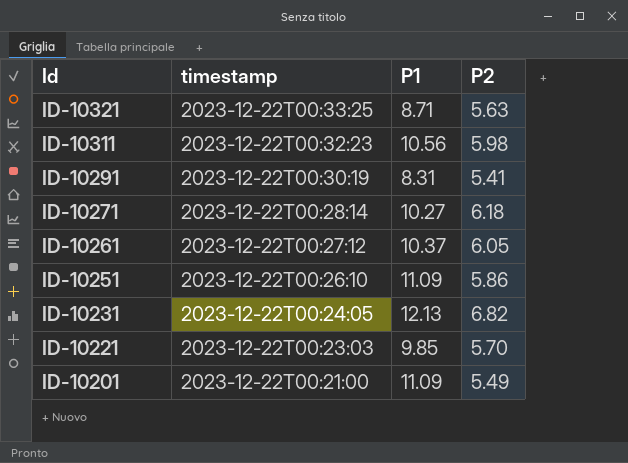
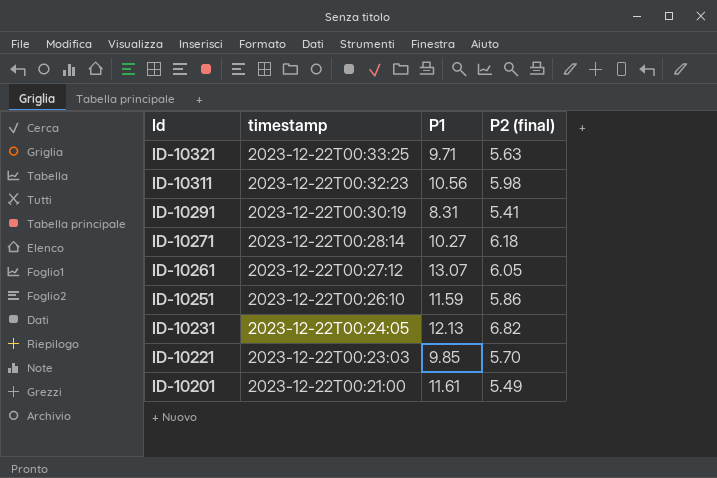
column name: P2 -> P2 (final)
ID-10321 | P1: 8.71 -> 9.71
ID-10261 | P1: 10.37 -> 13.07
ID-10251 | P1: 11.09 -> 11.59
ID-10201 | P1: 11.09 -> 11.61

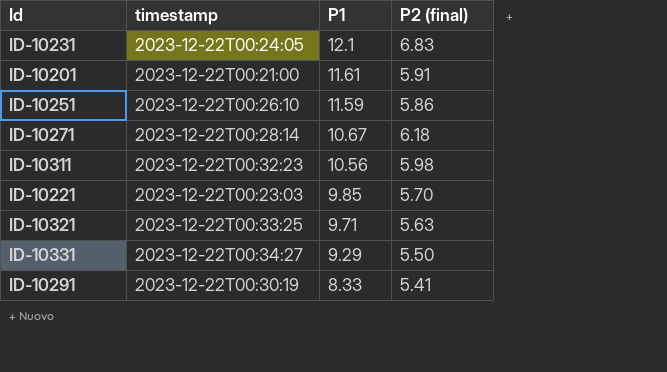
row order: Id descending -> P1 descending
row ID-10261: 2023-12-22T00:27:12 | 13.07 | 6.05 -> none
ID-10231 | P1: 12.13 -> 12.1
ID-10231 | P2 (final): 6.82 -> 6.83
ID-10201 | P2 (final): 5.49 -> 5.91
ID-10271 | P1: 10.27 -> 10.67
row ID-10331: none -> 2023-12-22T00:34:27 | 9.29 | 5.50
ID-10291 | P1: 8.31 -> 8.33

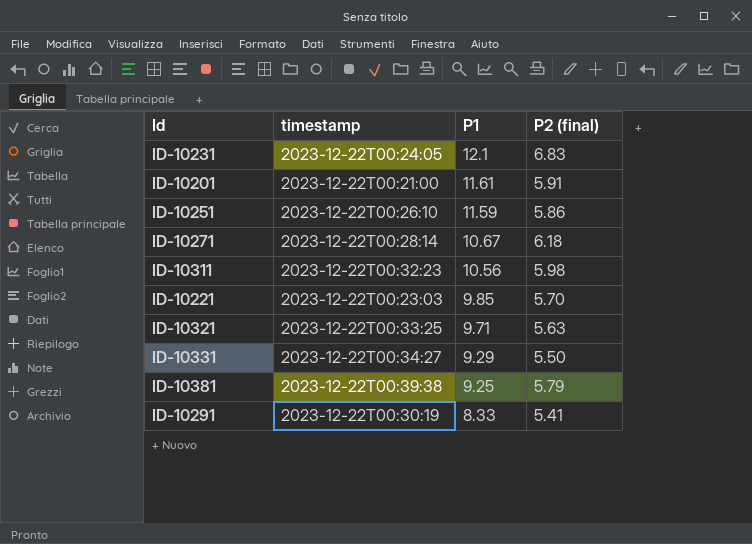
row ID-10381: none -> 2023-12-22T00:39:38 | 9.25 | 5.79

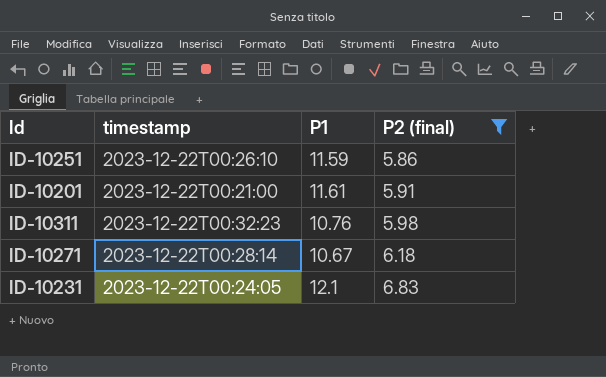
filter: none -> P2 (final) >= 5.86
row order: P1 descending -> P2 (final) ascending
ID-10311 | P1: 10.56 -> 10.76

